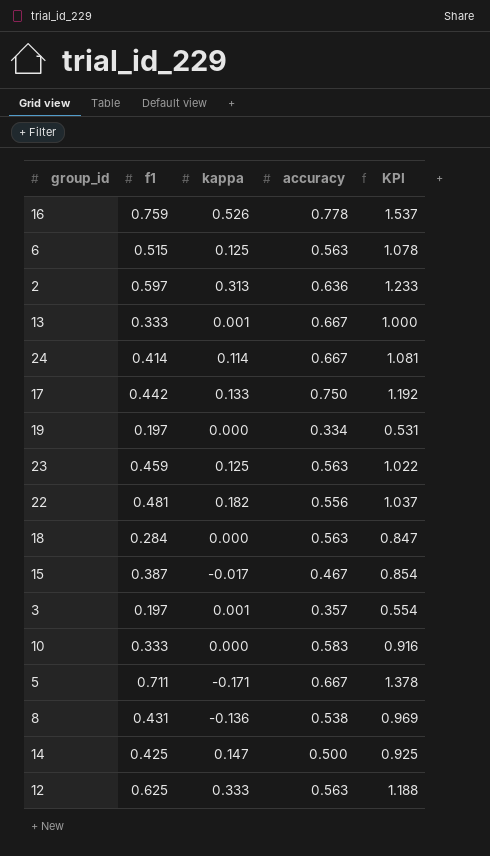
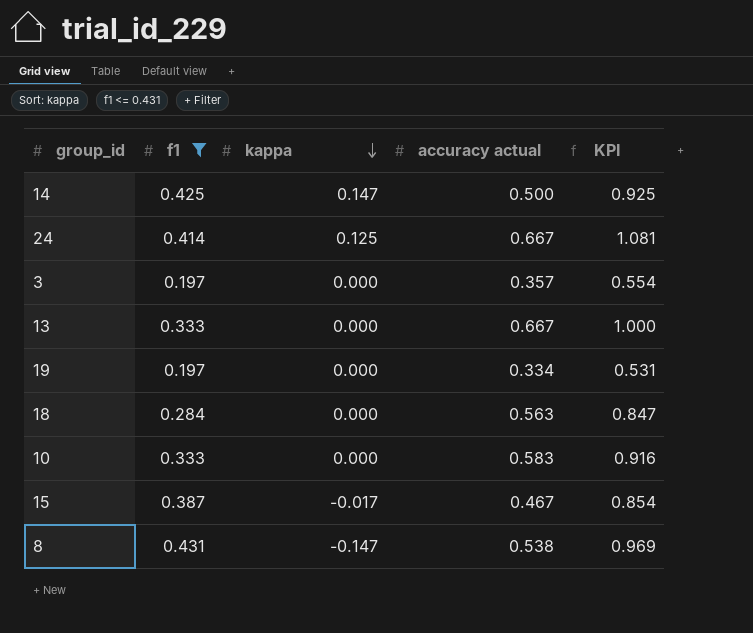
filter: none -> f1 <= 0.431
row order: none -> kappa descending
column name: accuracy -> accuracy actual
24 | kappa: 0.114 -> 0.125
3 | kappa: 0.001 -> 0.000
13 | kappa: 0.001 -> 0.000
8 | kappa: -0.136 -> -0.147

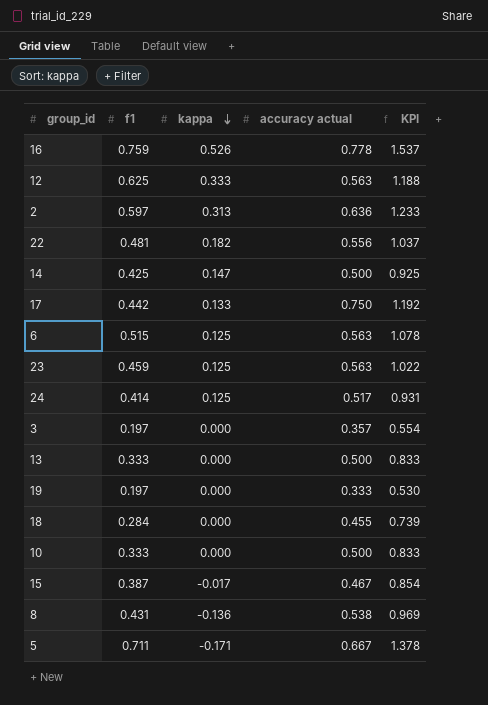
filter: f1 <= 0.431 -> none
24 | accuracy actual: 0.667 -> 0.517
24 | KPI: 1.081 -> 0.931
13 | accuracy actual: 0.667 -> 0.500
13 | KPI: 1.000 -> 0.833
19 | accuracy actual: 0.334 -> 0.333
19 | KPI: 0.531 -> 0.530
18 | accuracy actual: 0.563 -> 0.455
18 | KPI: 0.847 -> 0.739
10 | accuracy actual: 0.583 -> 0.500
10 | KPI: 0.916 -> 0.833
8 | kappa: -0.147 -> -0.136

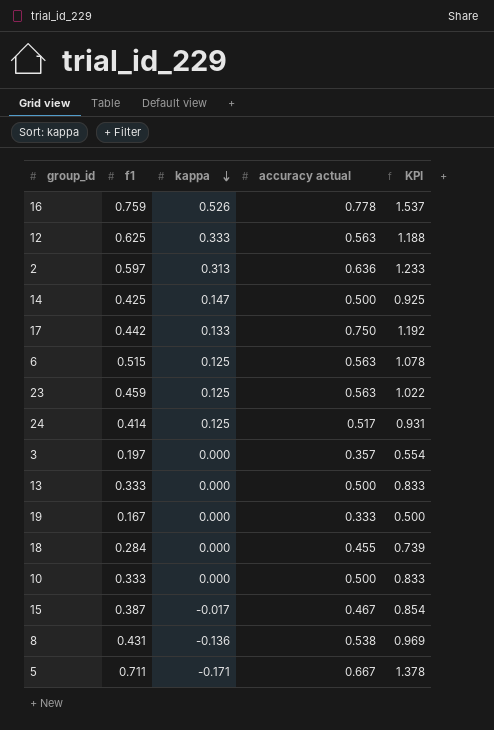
row 22: 0.481 | 0.182 | 0.556 | 1.037 -> none
19 | f1: 0.197 -> 0.167
19 | KPI: 0.530 -> 0.500

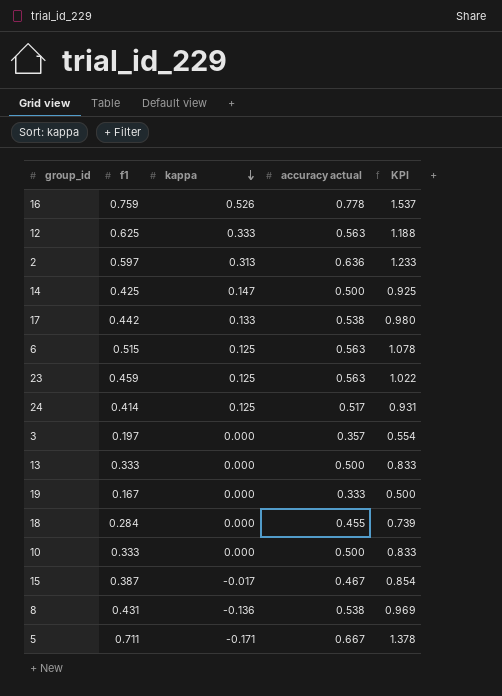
17 | accuracy actual: 0.750 -> 0.538
17 | KPI: 1.192 -> 0.980

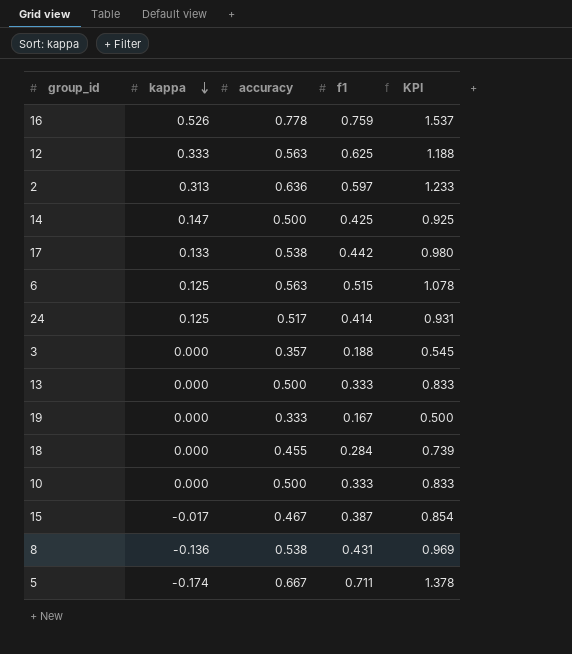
column name: accuracy actual -> accuracy
column f1 | position: 2 -> 4
row 23: 0.459 | 0.125 | 0.563 | 1.022 -> none
3 | f1: 0.197 -> 0.188
3 | KPI: 0.554 -> 0.545
5 | kappa: -0.171 -> -0.174

